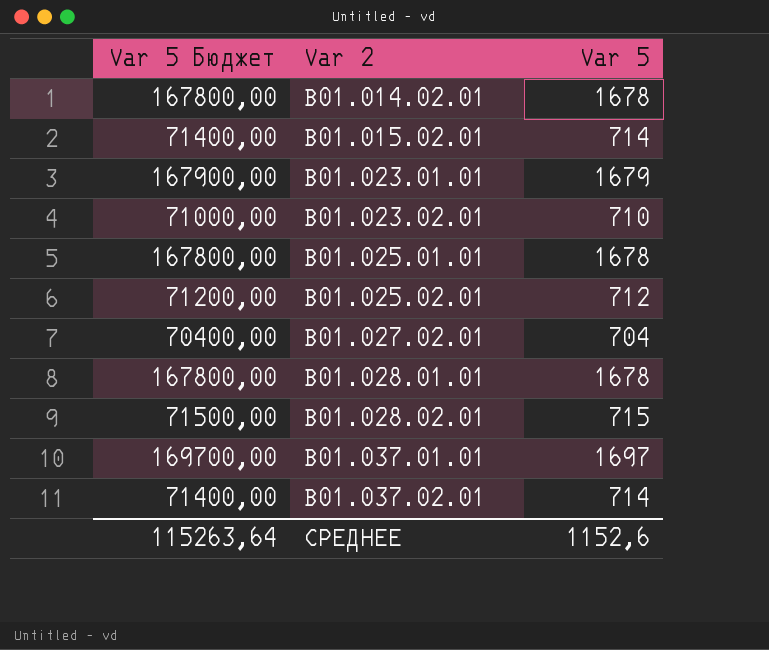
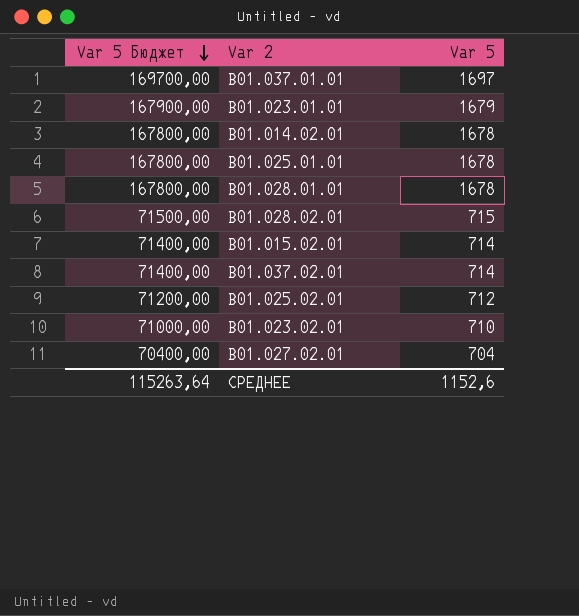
row order: none -> Var 5 Бюджет descending

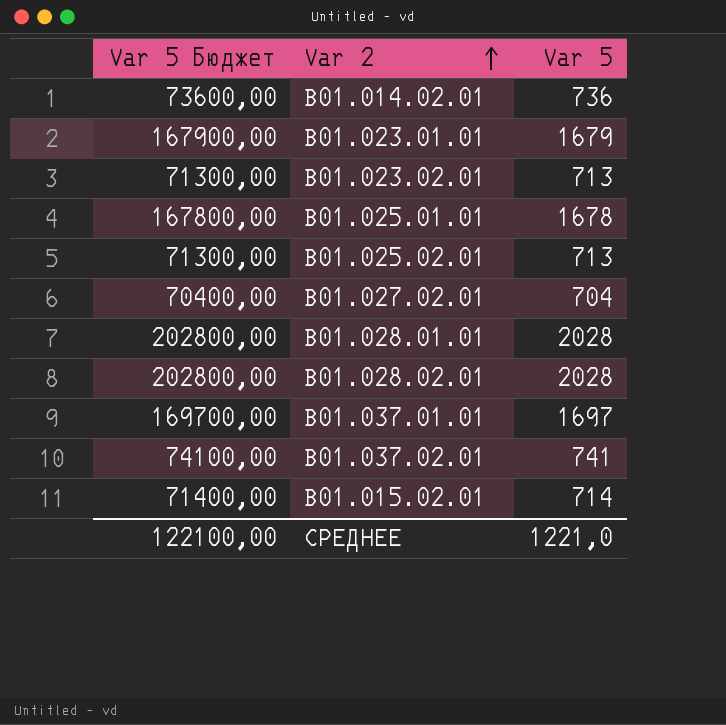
row order: Var 5 Бюджет descending -> Var 2 ascending
B01.014.02.01 | Var 5 Бюджет: 167800,00 -> 73600,00
B01.014.02.01 | Var 5: 1678 -> 736
B01.023.02.01 | Var 5 Бюджет: 71000,00 -> 71300,00
B01.023.02.01 | Var 5: 710 -> 713
B01.025.02.01 | Var 5 Бюджет: 71200,00 -> 71300,00
B01.025.02.01 | Var 5: 712 -> 713
B01.028.01.01 | Var 5 Бюджет: 167800,00 -> 202800,00
B01.028.01.01 | Var 5: 1678 -> 2028
B01.028.02.01 | Var 5 Бюджет: 71500,00 -> 202800,00
B01.028.02.01 | Var 5: 715 -> 2028
B01.037.02.01 | Var 5 Бюджет: 71400,00 -> 74100,00
B01.037.02.01 | Var 5: 714 -> 741
СРЕДНЕЕ | Var 5 Бюджет: 115263,64 -> 122100,00
СРЕДНЕЕ | Var 5: 1152,6 -> 1221,0

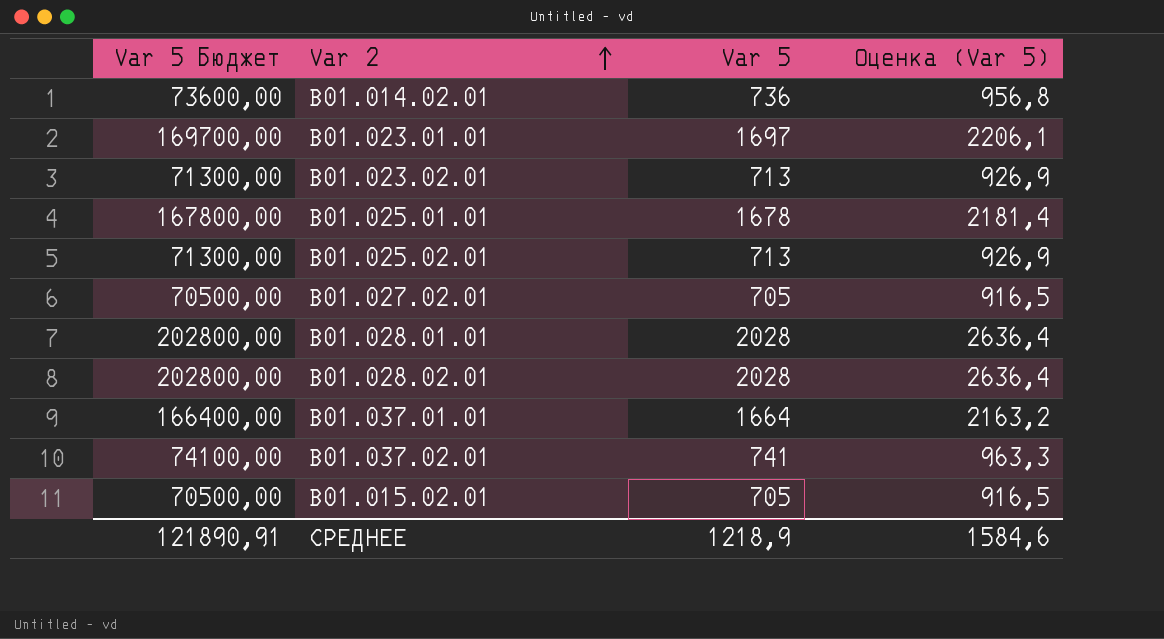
column Оценка (Var 5) | formula: none -> [Var 5] * 1,3
B01.023.01.01 | Var 5 Бюджет: 167900,00 -> 169700,00
B01.023.01.01 | Var 5: 1679 -> 1697
B01.027.02.01 | Var 5 Бюджет: 70400,00 -> 70500,00
B01.027.02.01 | Var 5: 704 -> 705
B01.037.01.01 | Var 5 Бюджет: 169700,00 -> 166400,00
B01.037.01.01 | Var 5: 1697 -> 1664
В01.015.02.01 | Var 5 Бюджет: 71400,00 -> 70500,00
В01.015.02.01 | Var 5: 714 -> 705
СРЕДНЕЕ | Var 5 Бюджет: 122100,00 -> 121890,91
СРЕДНЕЕ | Var 5: 1221,0 -> 1218,9

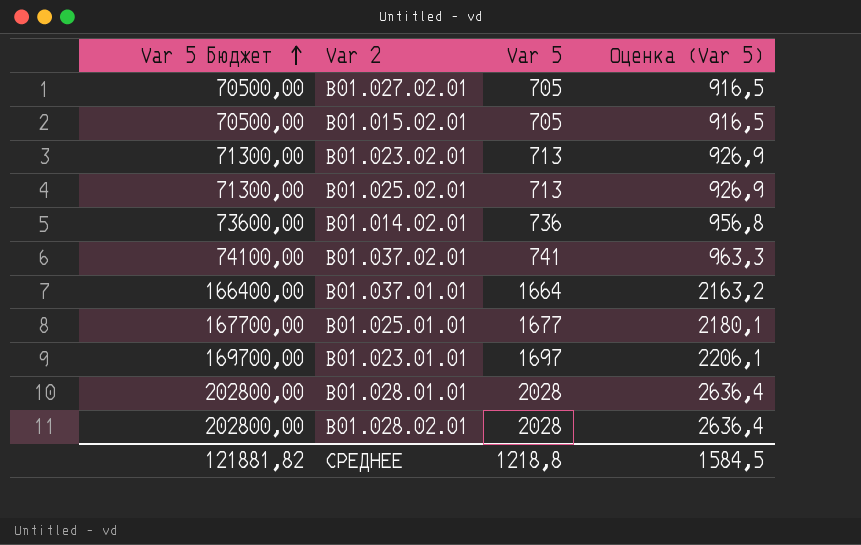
row order: Var 2 ascending -> Var 5 Бюджет ascending
B01.025.01.01 | Var 5 Бюджет: 167800,00 -> 167700,00
B01.025.01.01 | Var 5: 1678 -> 1677
B01.025.01.01 | Оценка (Var 5): 2181,4 -> 2180,1
СРЕДНЕЕ | Var 5 Бюджет: 121890,91 -> 121881,82
СРЕДНЕЕ | Var 5: 1218,9 -> 1218,8
СРЕДНЕЕ | Оценка (Var 5): 1584,6 -> 1584,5

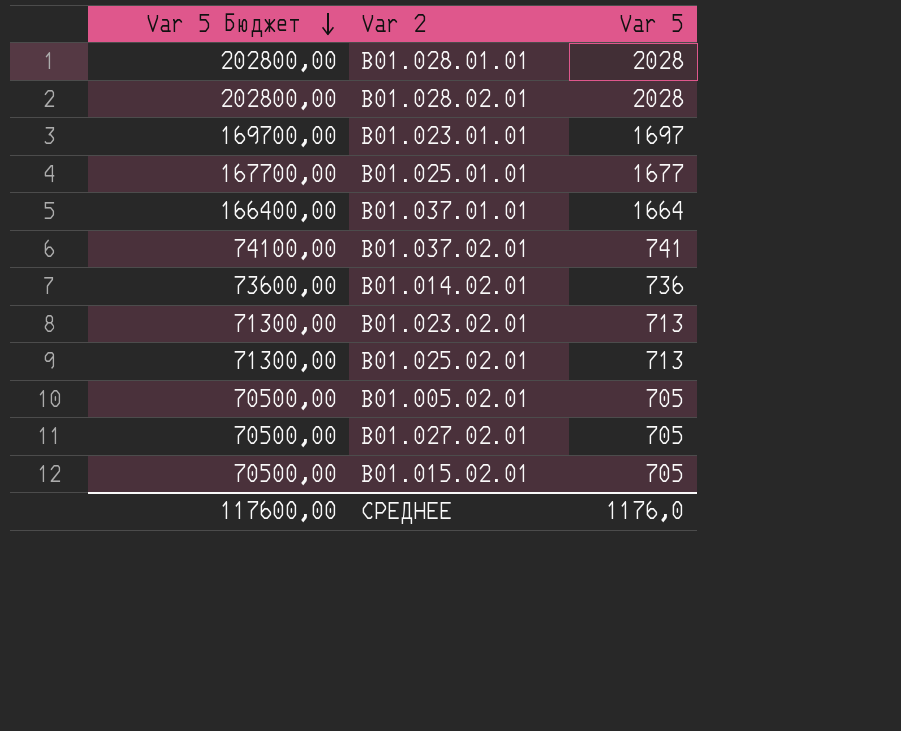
row order: Var 5 Бюджет ascending -> Var 5 Бюджет descending
column Оценка (Var 5) | formula: [Var 5] * 1,3 -> none
row B01.005.02.01: none -> 70500,00 | 705
СРЕДНЕЕ | Var 5 Бюджет: 121881,82 -> 117600,00
СРЕДНЕЕ | Var 5: 1218,8 -> 1176,0

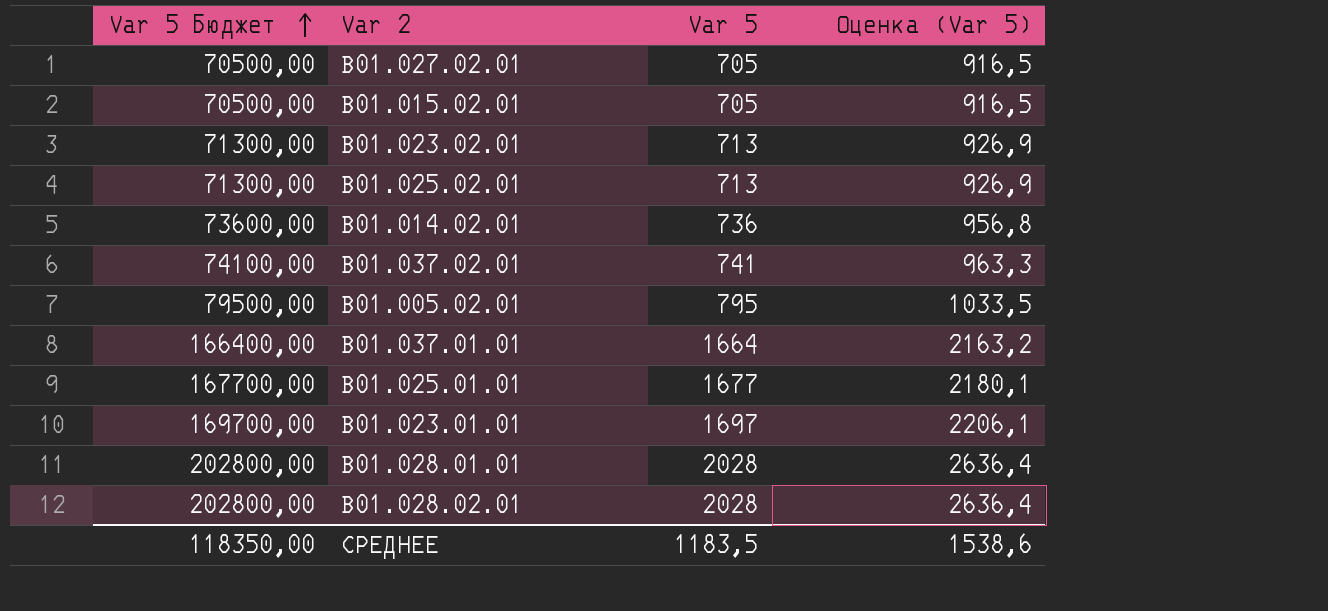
row order: Var 5 Бюджет descending -> Var 5 Бюджет ascending
column Оценка (Var 5) | formula: none -> [Var 5] * 1,3
B01.005.02.01 | Var 5 Бюджет: 70500,00 -> 79500,00
B01.005.02.01 | Var 5: 705 -> 795
СРЕДНЕЕ | Var 5 Бюджет: 117600,00 -> 118350,00
СРЕДНЕЕ | Var 5: 1176,0 -> 1183,5

